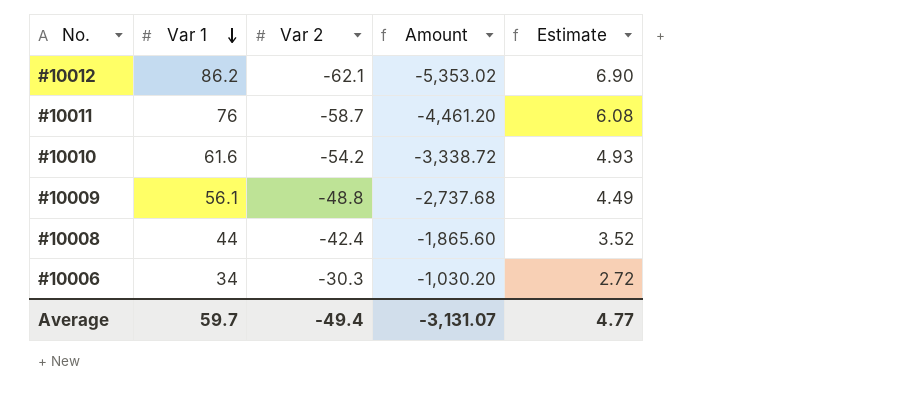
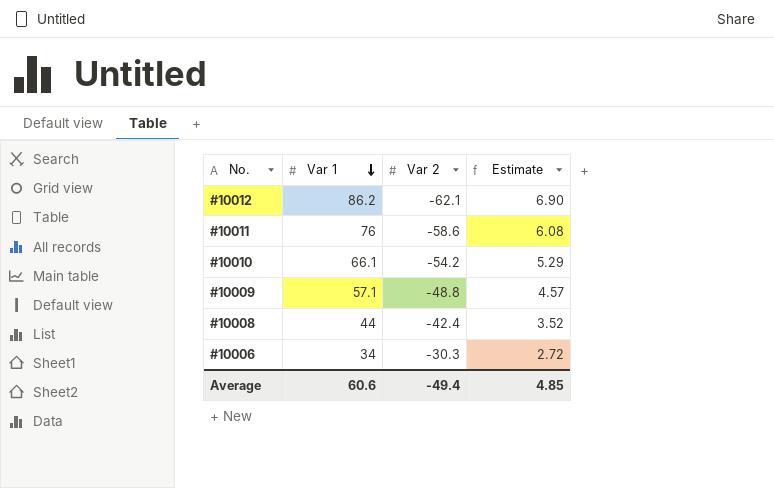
column Amount | formula: [Var 1] * [Var 2] -> none
#10011 | Var 2: -58.7 -> -58.6
#10010 | Var 1: 61.6 -> 66.1
#10010 | Estimate: 4.93 -> 5.29
#10009 | Var 1: 56.1 -> 57.1
#10009 | Estimate: 4.49 -> 4.57
Average | Var 1: 59.7 -> 60.6
Average | Estimate: 4.77 -> 4.85

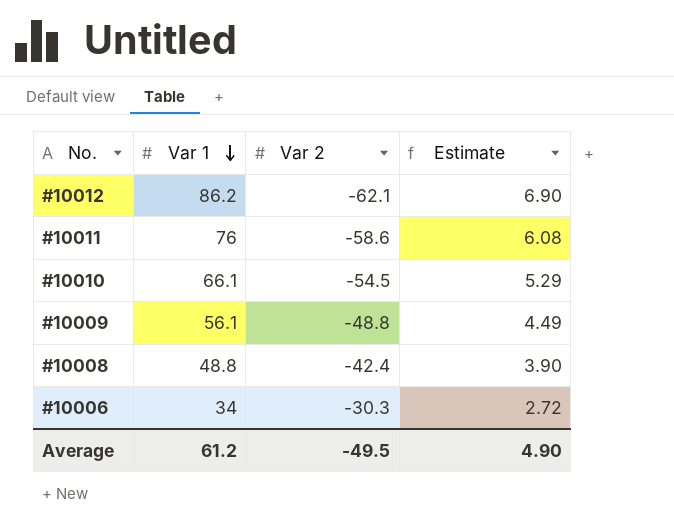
#10010 | Var 2: -54.2 -> -54.5
#10009 | Var 1: 57.1 -> 56.1
#10009 | Estimate: 4.57 -> 4.49
#10008 | Var 1: 44 -> 48.8
#10008 | Estimate: 3.52 -> 3.90
Average | Var 1: 60.6 -> 61.2
Average | Var 2: -49.4 -> -49.5
Average | Estimate: 4.85 -> 4.90

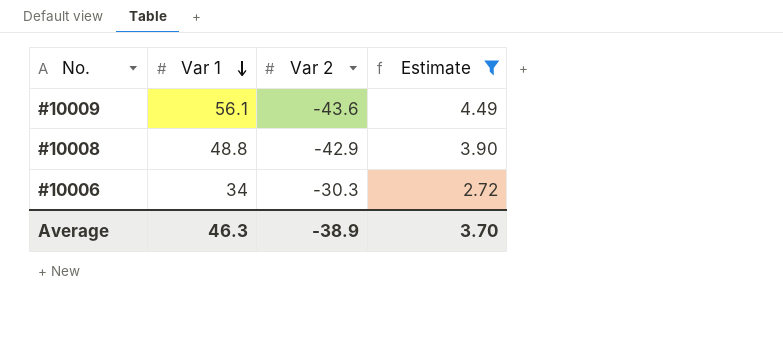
filter: none -> Estimate <= 4.49
#10009 | Var 2: -48.8 -> -43.6
#10008 | Var 2: -42.4 -> -42.9
Average | Var 1: 61.2 -> 46.3
Average | Var 2: -49.5 -> -38.9
Average | Estimate: 4.90 -> 3.70

